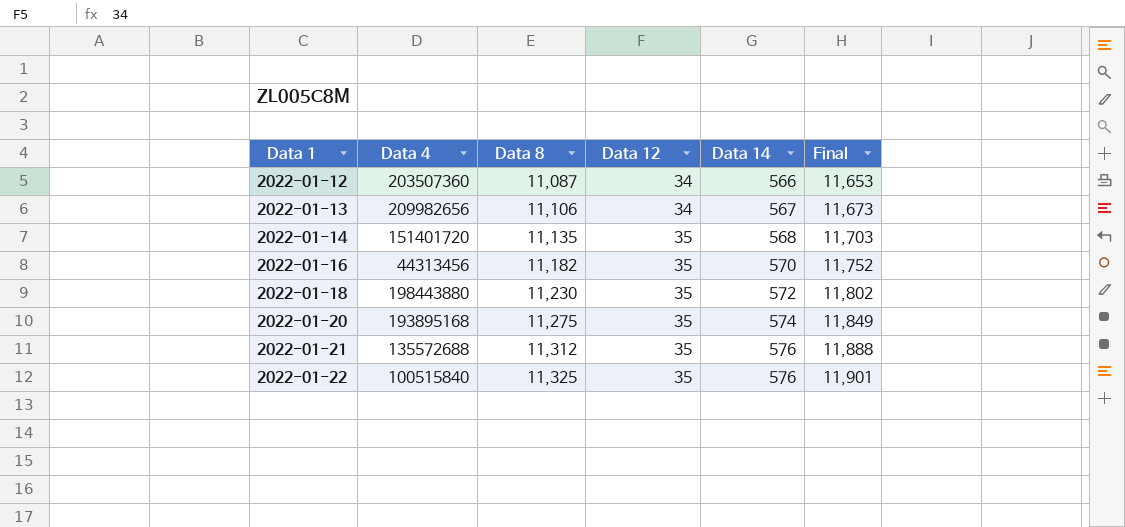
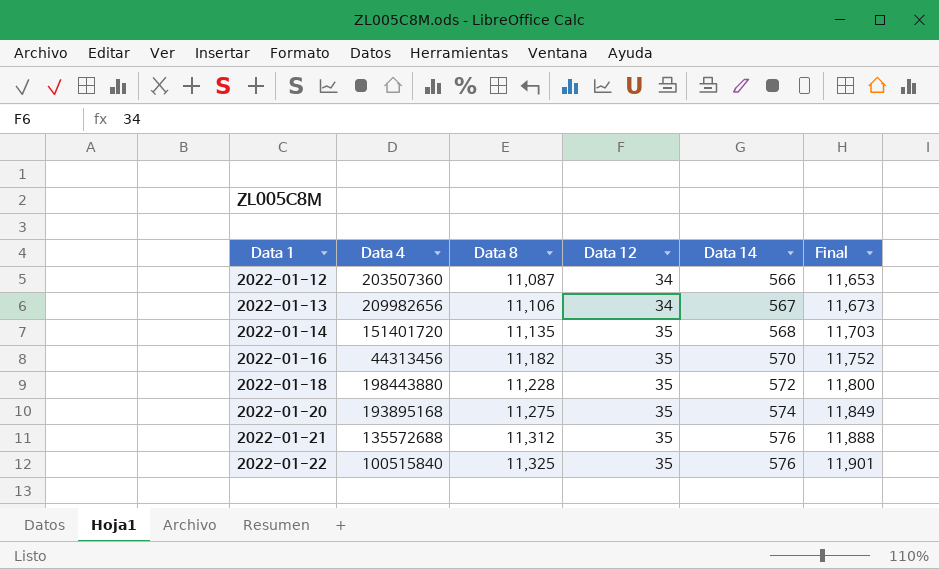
2022-01-18 | Data 8: 11,230 -> 11,228
2022-01-18 | Final: 11,802 -> 11,800

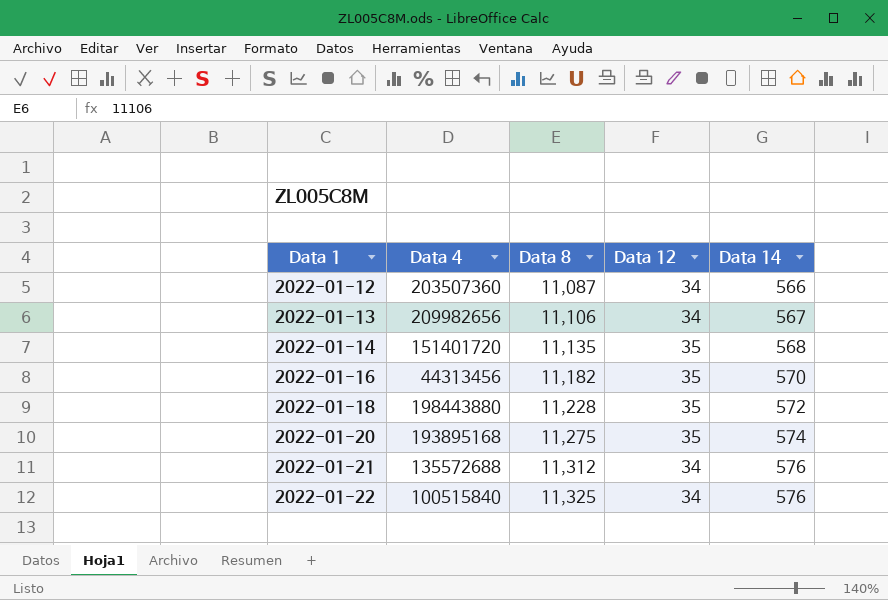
column Final | formula: [Data 8] + [Data 14] -> none
2022-01-21 | Data 12: 35 -> 34
2022-01-22 | Data 12: 35 -> 34

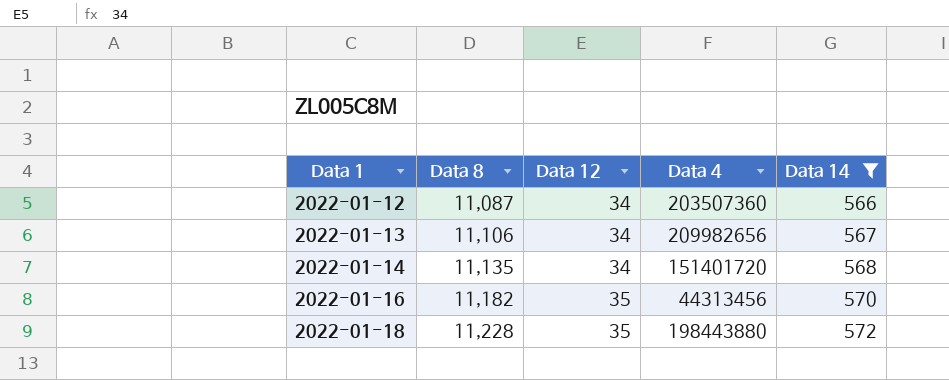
filter: none -> Data 14 <= 572
column Data 4 | position: 2 -> 4
2022-01-14 | Data 12: 35 -> 34

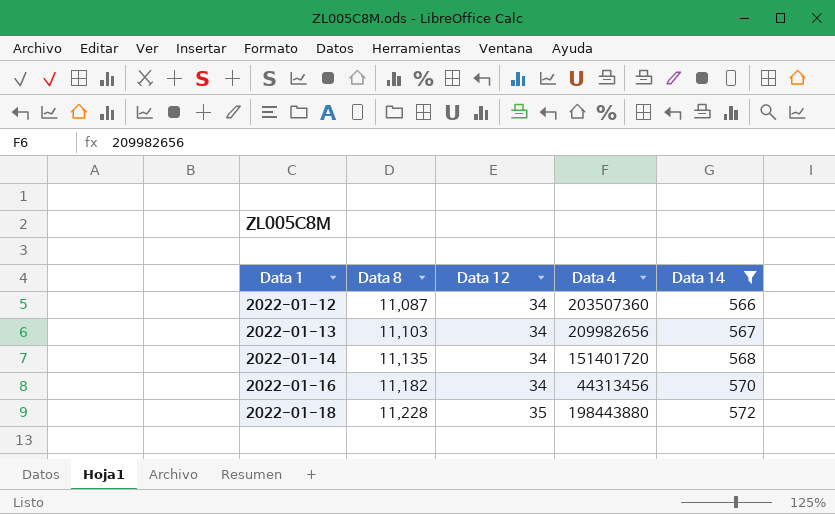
2022-01-13 | Data 8: 11,106 -> 11,103
2022-01-16 | Data 12: 35 -> 34

